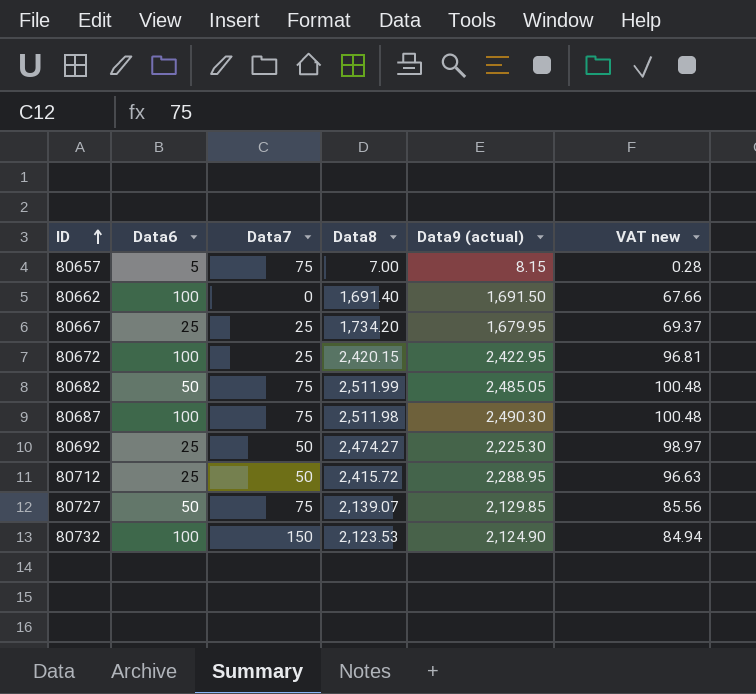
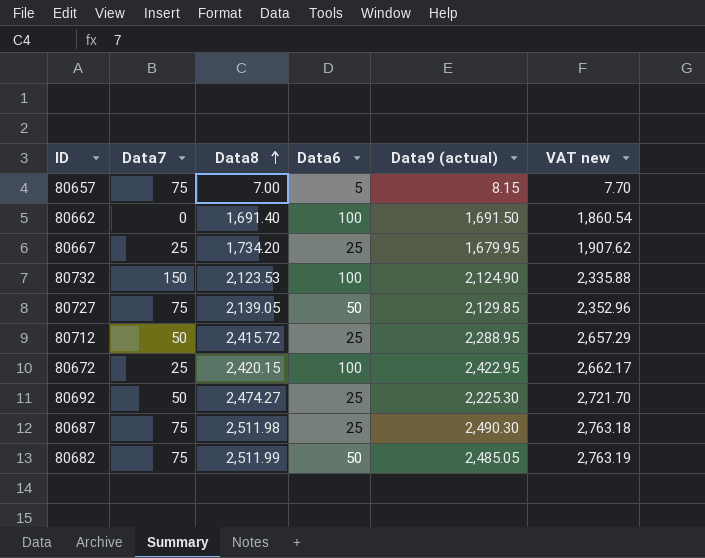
row order: ID ascending -> Data8 ascending
column Data6 | position: 2 -> 4
column VAT new | formula: [Data8] * 0.04 -> [Data8] * 1.1
80727 | Data8: 2,139.07 -> 2,139.05
80687 | Data6: 100 -> 25

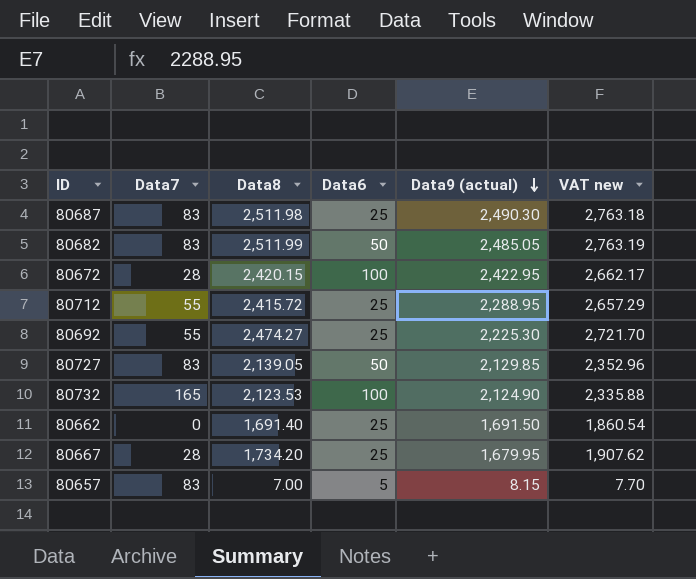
row order: Data8 ascending -> Data9 (actual) descending
80687 | Data7: 75 -> 83
80682 | Data7: 75 -> 83
80672 | Data7: 25 -> 28
80712 | Data7: 50 -> 55
80692 | Data7: 50 -> 55
80727 | Data7: 75 -> 83
80732 | Data7: 150 -> 165
80662 | Data6: 100 -> 25
80667 | Data7: 25 -> 28
80657 | Data7: 75 -> 83

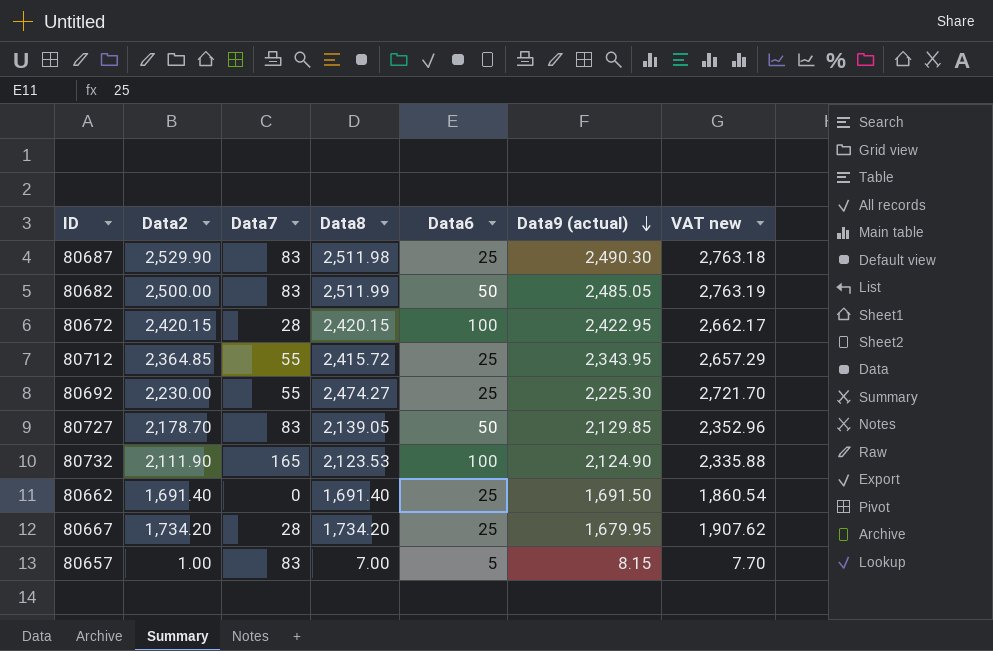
column Data2 | position: none -> 2
80712 | Data9 (actual): 2,288.95 -> 2,343.95

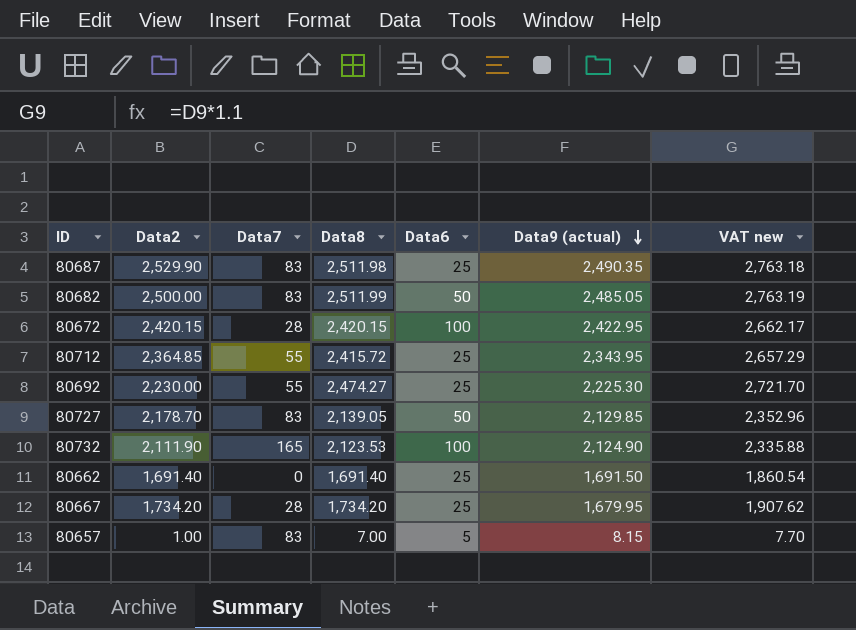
80687 | Data9 (actual): 2,490.30 -> 2,490.35

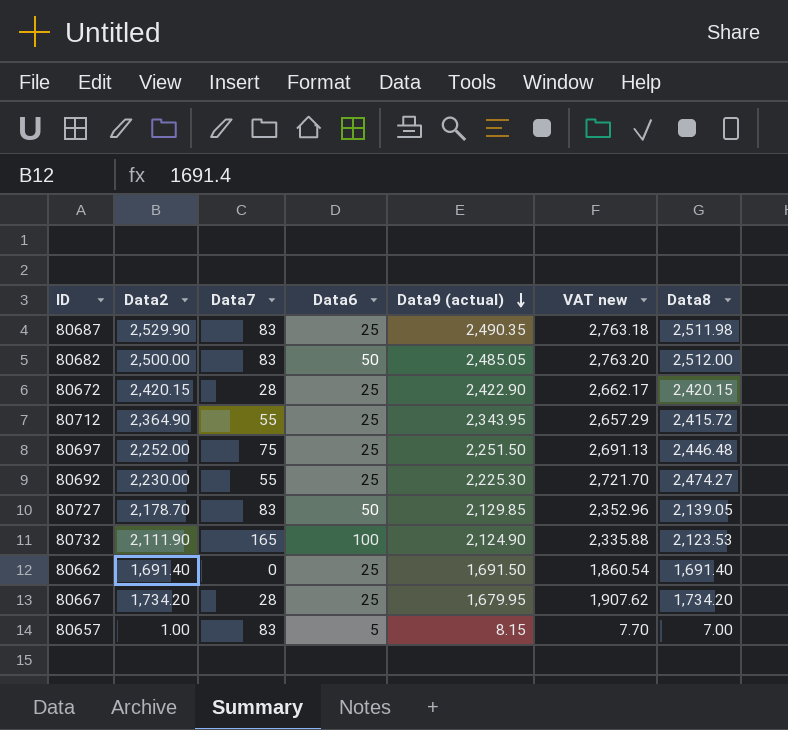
column Data8 | position: 4 -> 7
80682 | VAT new: 2,763.19 -> 2,763.20
80682 | Data8: 2,511.99 -> 2,512.00
80672 | Data6: 100 -> 25
80672 | Data9 (actual): 2,422.95 -> 2,422.90
80712 | Data2: 2,364.85 -> 2,364.90
row 80697: none -> 2,252.00 | 75 | 25 | 2,251.50 | 2,691.13 | 2,446.48

